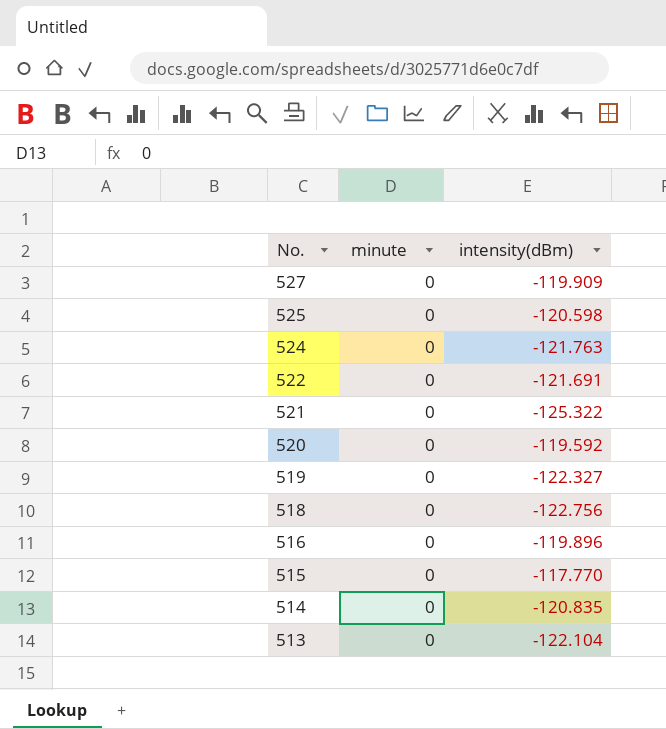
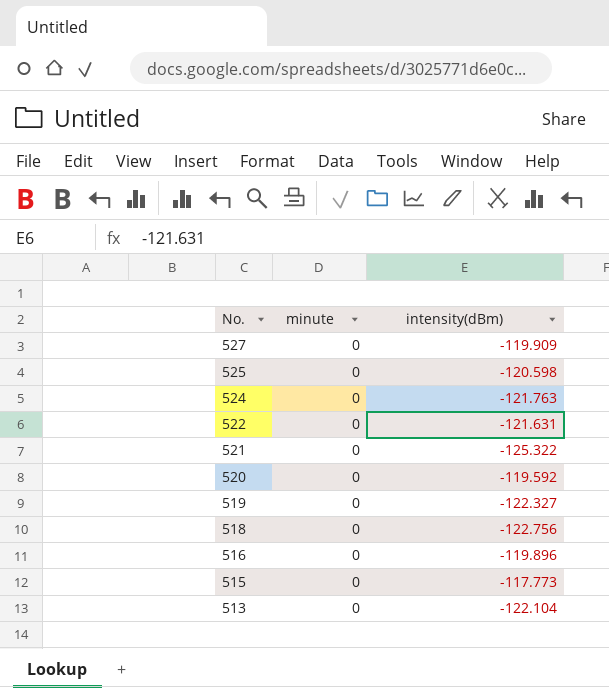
row 514: 0 | -120.835 -> none
522 | intensity(dBm): -121.691 -> -121.631
515 | intensity(dBm): -117.770 -> -117.773

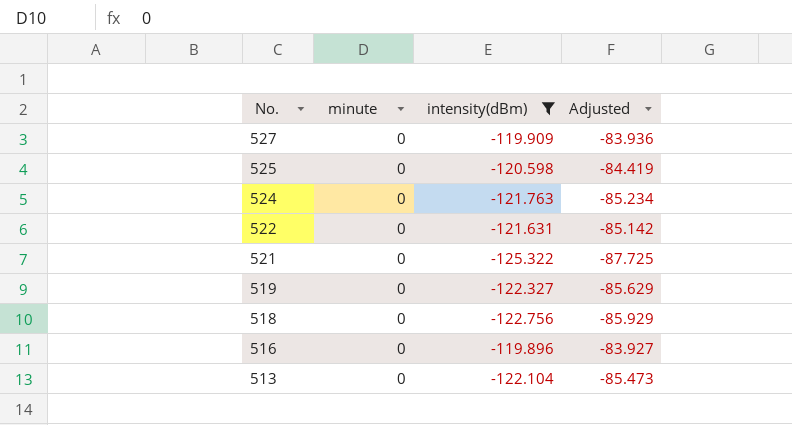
filter: none -> intensity(dBm) <= -119.896
column Adjusted | formula: none -> [intensity(dBm)] * 0.7

